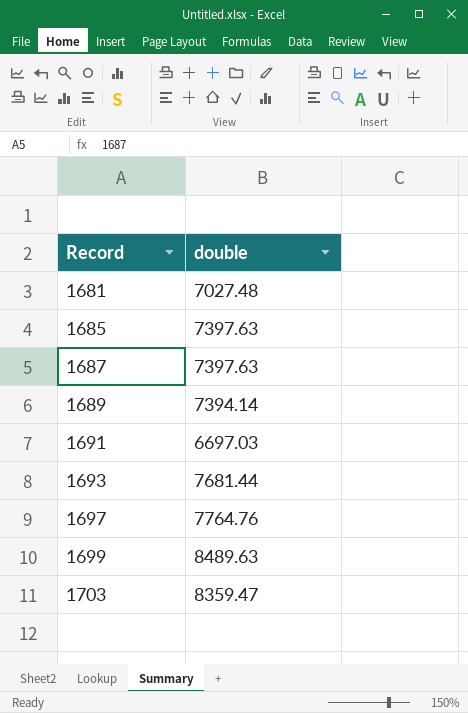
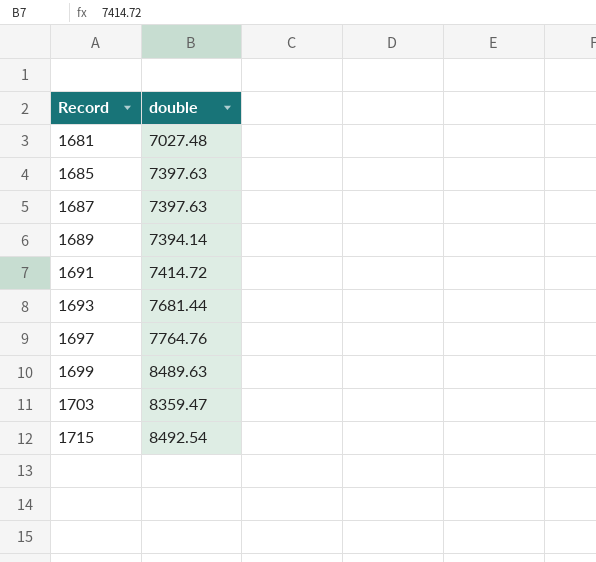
1691 | double: 6697.03 -> 7414.72
row 1715: none -> 8492.54

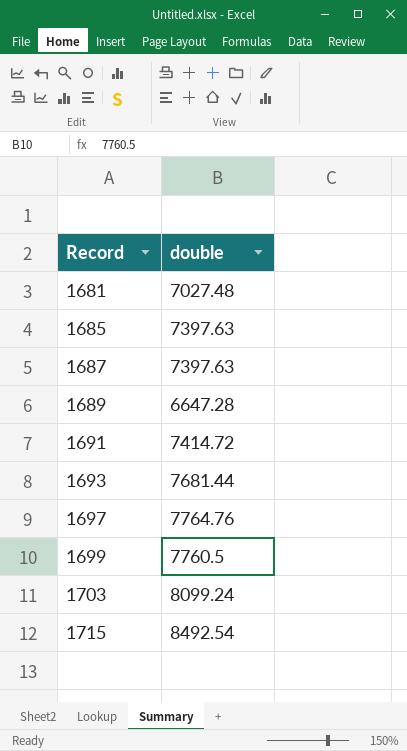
1689 | double: 7394.14 -> 6647.28
1699 | double: 8489.63 -> 7760.5
1703 | double: 8359.47 -> 8099.24

